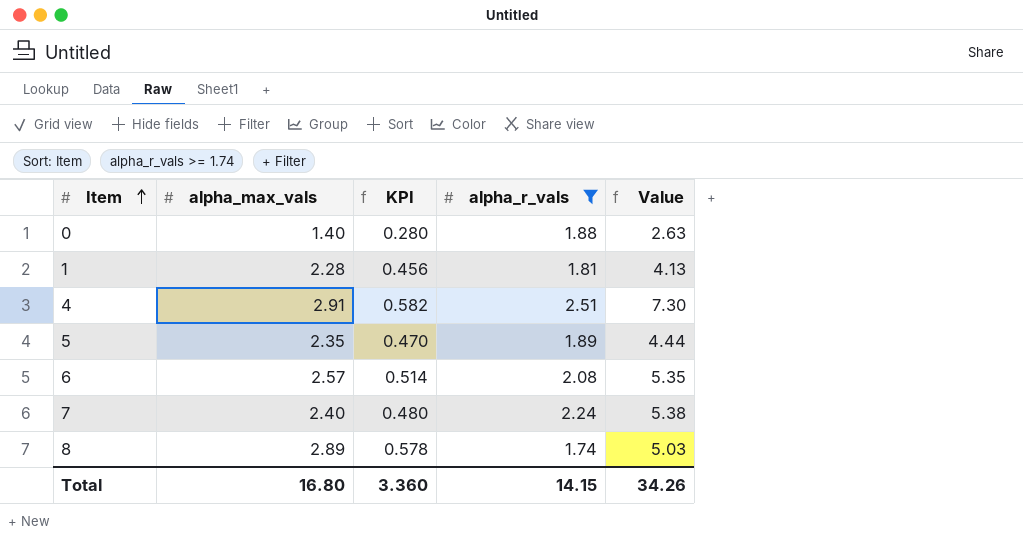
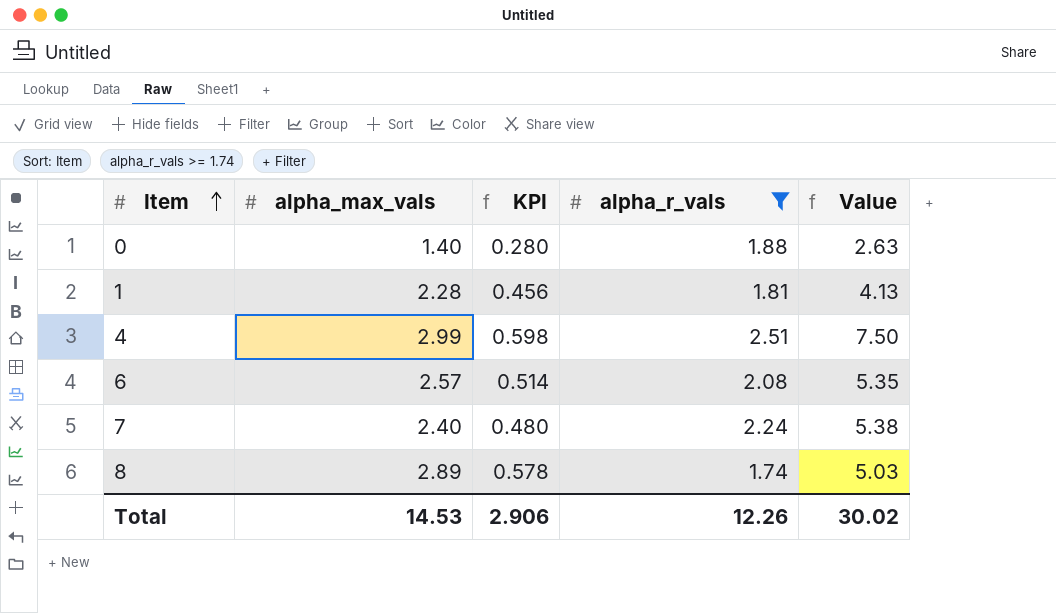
row 5: 2.35 | 0.470 | 1.89 | 4.44 -> none
4 | alpha_max_vals: 2.91 -> 2.99
4 | KPI: 0.582 -> 0.598
4 | Value: 7.30 -> 7.50
Total | alpha_max_vals: 16.80 -> 14.53
Total | KPI: 3.360 -> 2.906
Total | alpha_r_vals: 14.15 -> 12.26
Total | Value: 34.26 -> 30.02

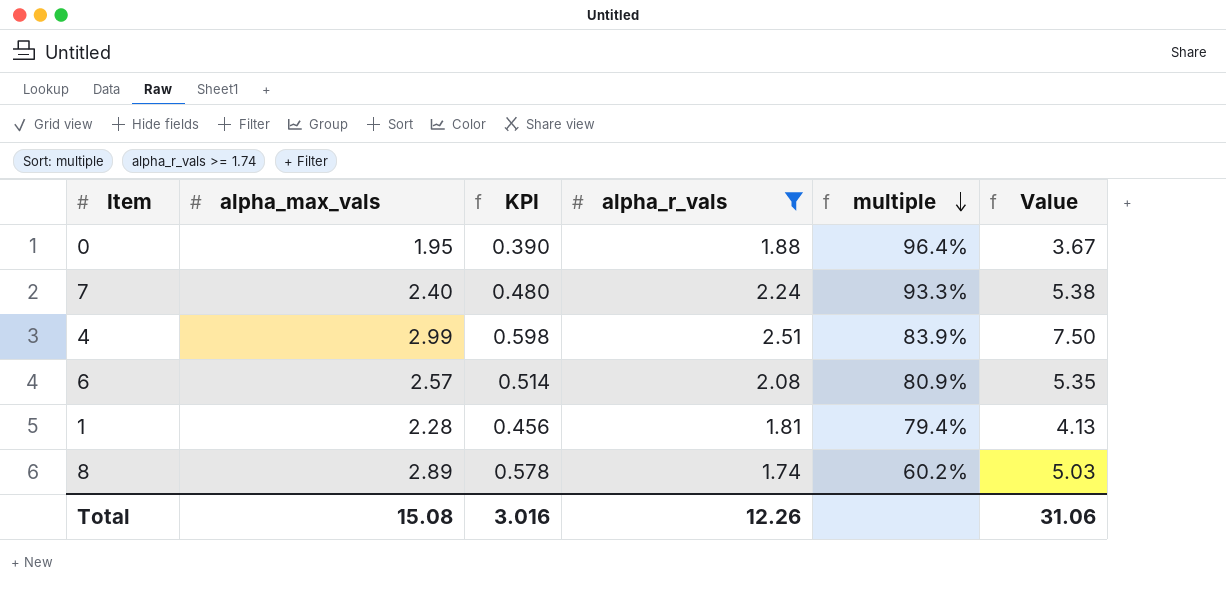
row order: Item ascending -> multiple descending
column multiple | formula: none -> [alpha_r_vals] / [alpha_max_vals]
0 | alpha_max_vals: 1.40 -> 1.95
0 | KPI: 0.280 -> 0.390
0 | Value: 2.63 -> 3.67
Total | alpha_max_vals: 14.53 -> 15.08
Total | KPI: 2.906 -> 3.016
Total | Value: 30.02 -> 31.06

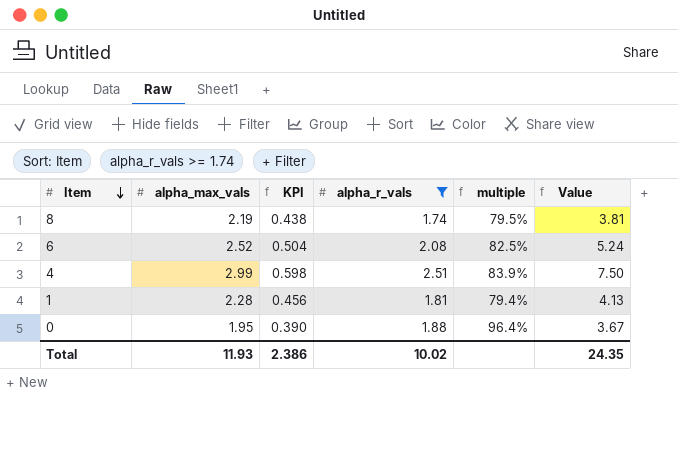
row order: multiple descending -> Item descending
row 7: 2.40 | 0.480 | 2.24 | 93.3% | 5.38 -> none
8 | alpha_max_vals: 2.89 -> 2.19
8 | KPI: 0.578 -> 0.438
8 | multiple: 60.2% -> 79.5%
8 | Value: 5.03 -> 3.81
6 | alpha_max_vals: 2.57 -> 2.52
6 | KPI: 0.514 -> 0.504
6 | multiple: 80.9% -> 82.5%
6 | Value: 5.35 -> 5.24
Total | alpha_max_vals: 15.08 -> 11.93
Total | KPI: 3.016 -> 2.386
Total | alpha_r_vals: 12.26 -> 10.02
Total | Value: 31.06 -> 24.35

